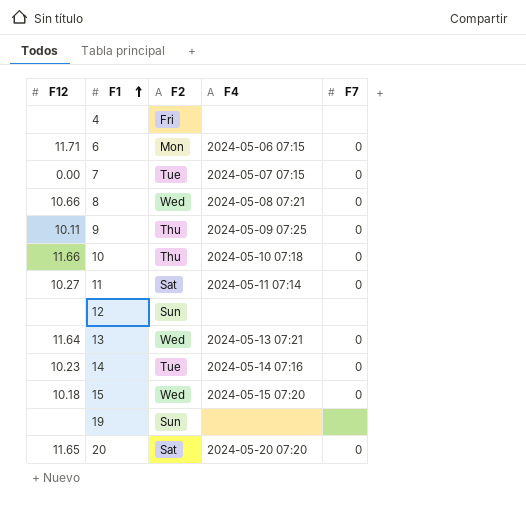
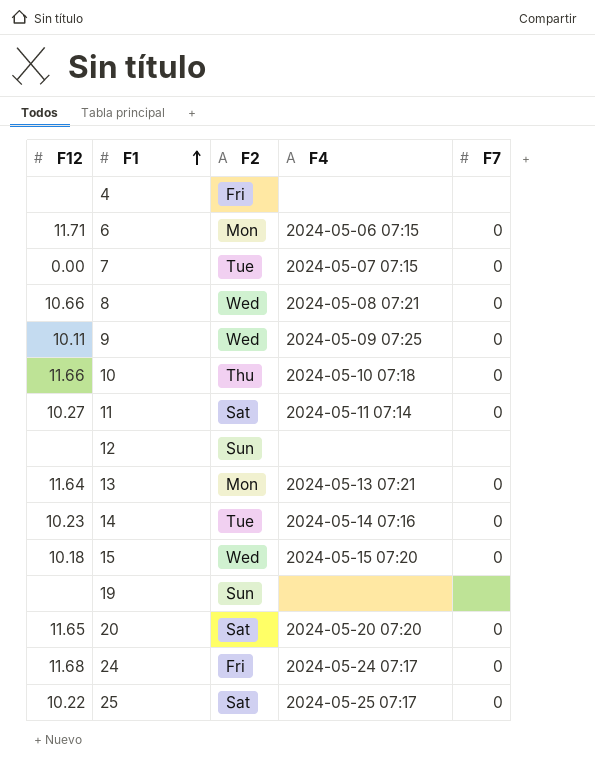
9 | F2: Thu -> Wed
13 | F2: Wed -> Mon
row 24: none -> 11.68 | Fri | 2024-05-24 07:17 | 0
row 25: none -> 10.22 | Sat | 2024-05-25 07:17 | 0

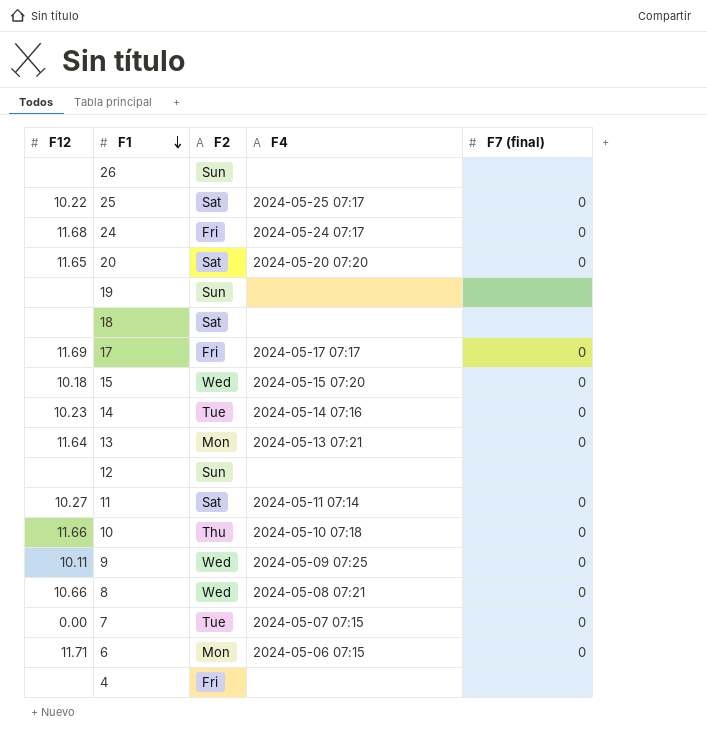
row order: F1 ascending -> F1 descending
column name: F7 -> F7 (final)
row 26: none -> none | Sun | none | none
row 18: none -> none | Sat | none | none
row 17: none -> 11.69 | Fri | 2024-05-17 07:17 | 0

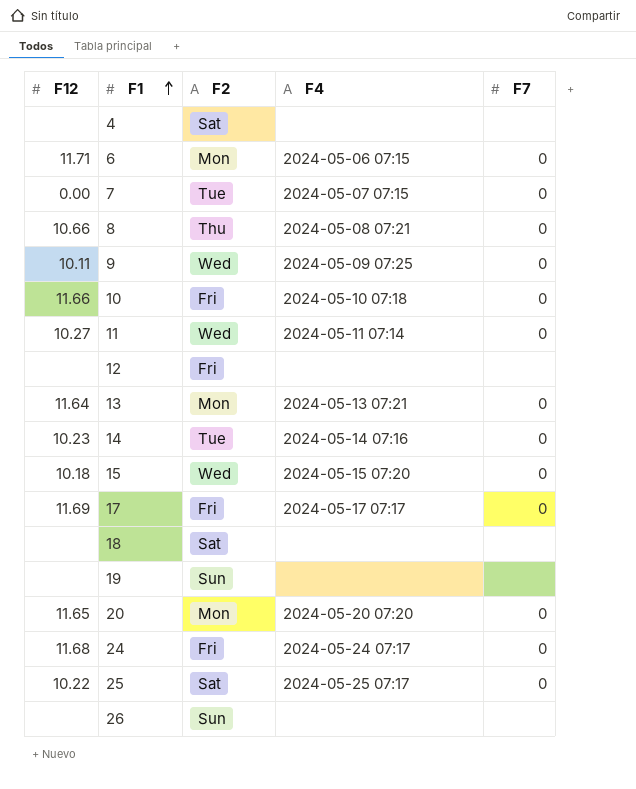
row order: F1 descending -> F1 ascending
column name: F7 (final) -> F7
4 | F2: Fri -> Sat
8 | F2: Wed -> Thu
10 | F2: Thu -> Fri
11 | F2: Sat -> Wed
12 | F2: Sun -> Fri
20 | F2: Sat -> Mon

